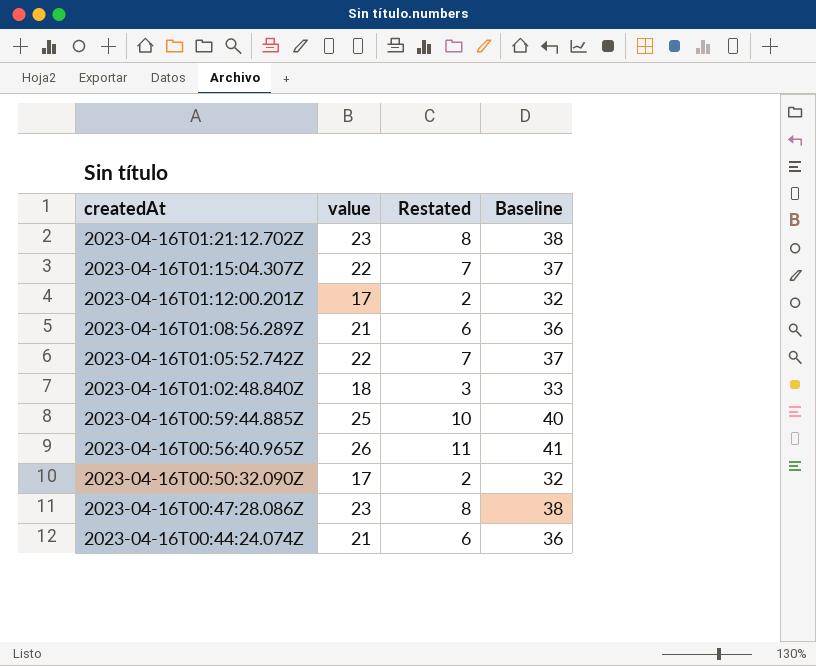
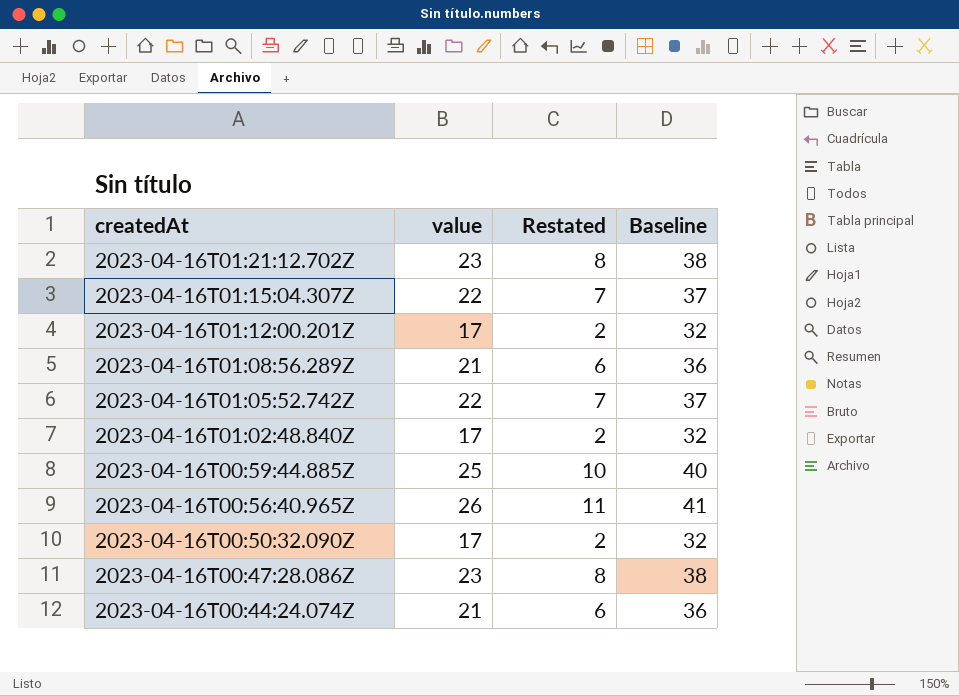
2023-04-16T01:02:48.840Z | value: 18 -> 17
2023-04-16T01:02:48.840Z | Restated: 3 -> 2
2023-04-16T01:02:48.840Z | Baseline: 33 -> 32

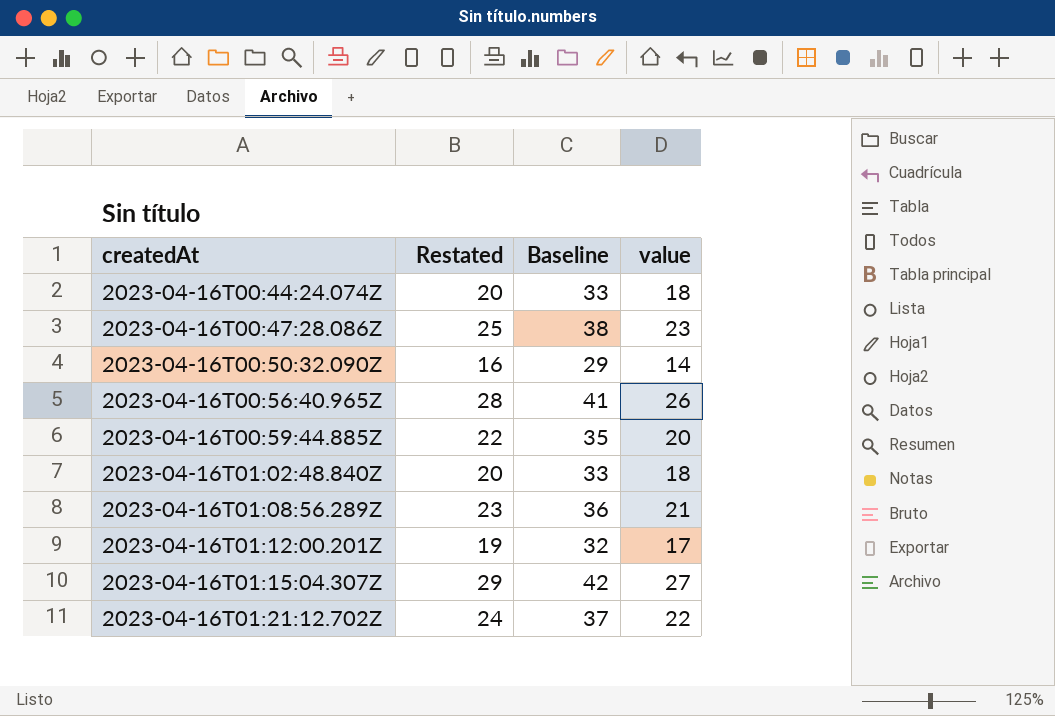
row order: createdAt descending -> createdAt ascending
column Restated | formula: [value] - 15 -> [value] + 2
column value | position: 2 -> 4
row 2023-04-16T01:05:52.742Z: 22 | 7 | 37 -> none
2023-04-16T00:44:24.074Z | Baseline: 36 -> 33
2023-04-16T00:44:24.074Z | value: 21 -> 18
2023-04-16T00:50:32.090Z | Baseline: 32 -> 29
2023-04-16T00:50:32.090Z | value: 17 -> 14
2023-04-16T00:59:44.885Z | Baseline: 40 -> 35
2023-04-16T00:59:44.885Z | value: 25 -> 20
2023-04-16T01:02:48.840Z | Baseline: 32 -> 33
2023-04-16T01:02:48.840Z | value: 17 -> 18
2023-04-16T01:15:04.307Z | Baseline: 37 -> 42
2023-04-16T01:15:04.307Z | value: 22 -> 27
2023-04-16T01:21:12.702Z | Baseline: 38 -> 37
2023-04-16T01:21:12.702Z | value: 23 -> 22

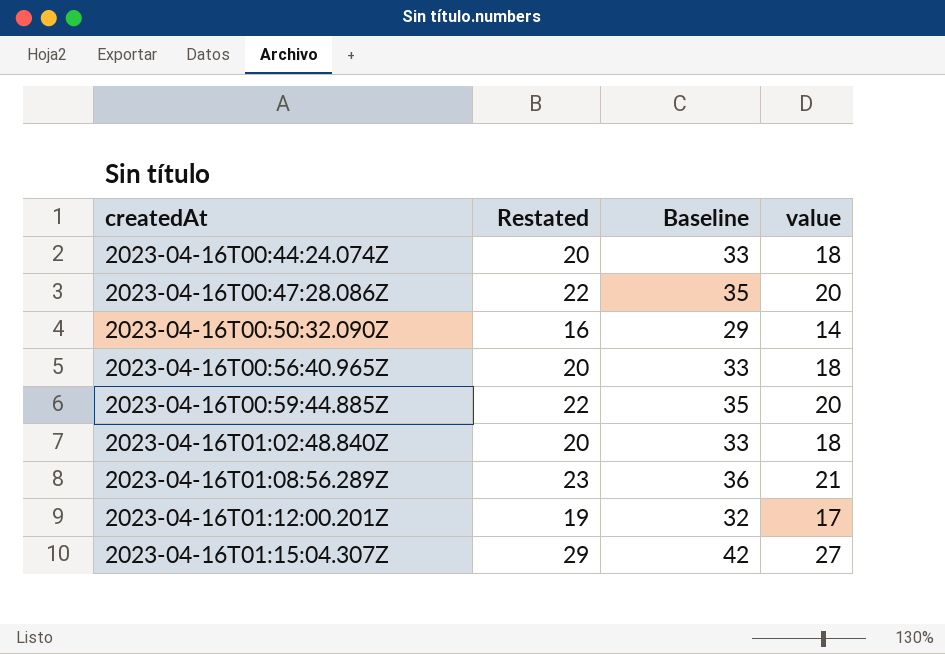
row 2023-04-16T01:21:12.702Z: 24 | 37 | 22 -> none
2023-04-16T00:47:28.086Z | Restated: 25 -> 22
2023-04-16T00:47:28.086Z | Baseline: 38 -> 35
2023-04-16T00:47:28.086Z | value: 23 -> 20
2023-04-16T00:56:40.965Z | Restated: 28 -> 20
2023-04-16T00:56:40.965Z | Baseline: 41 -> 33
2023-04-16T00:56:40.965Z | value: 26 -> 18

